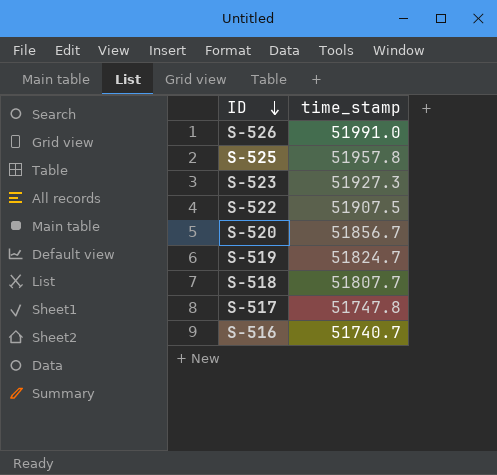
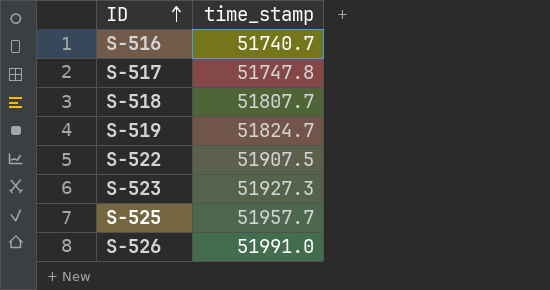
row order: ID descending -> ID ascending
row S-520: 51856.7 -> none
S-525 | time_stamp: 51957.8 -> 51957.7

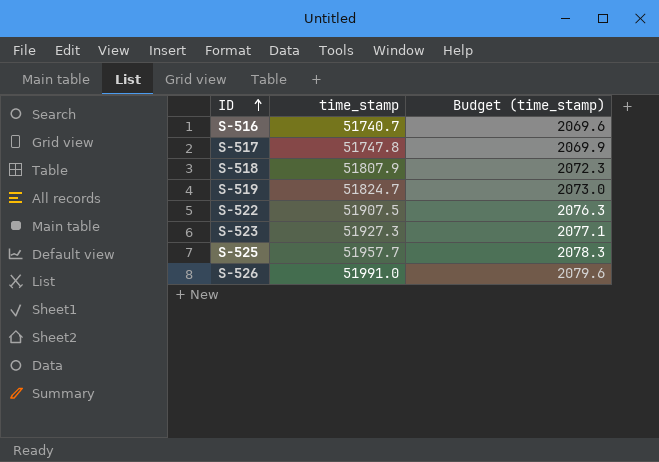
column Budget (time_stamp) | formula: none -> [time_stamp] * 0.04
S-518 | time_stamp: 51807.7 -> 51807.9

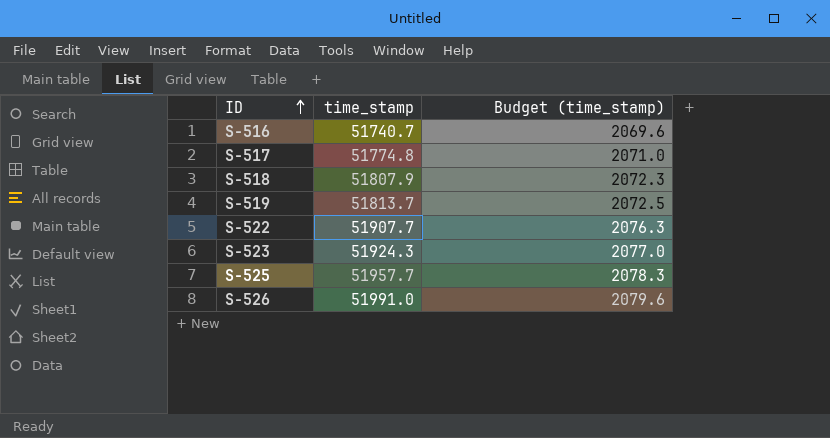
S-517 | time_stamp: 51747.8 -> 51774.8
S-517 | Budget (time_stamp): 2069.9 -> 2071.0
S-519 | time_stamp: 51824.7 -> 51813.7
S-519 | Budget (time_stamp): 2073.0 -> 2072.5
S-522 | time_stamp: 51907.5 -> 51907.7
S-523 | time_stamp: 51927.3 -> 51924.3
S-523 | Budget (time_stamp): 2077.1 -> 2077.0

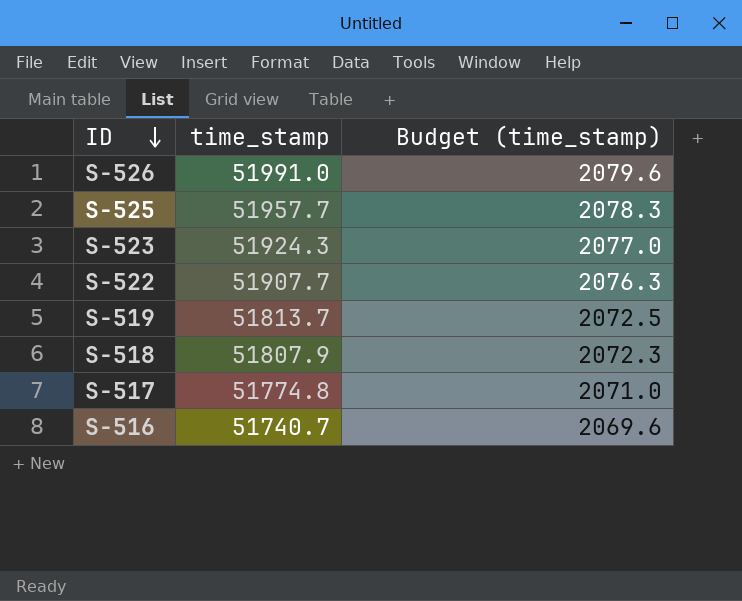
row order: ID ascending -> ID descending

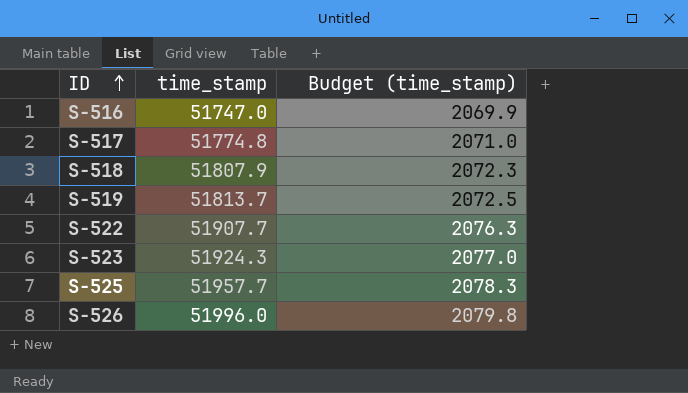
row order: ID descending -> ID ascending
S-516 | time_stamp: 51740.7 -> 51747.0
S-516 | Budget (time_stamp): 2069.6 -> 2069.9
S-526 | time_stamp: 51991.0 -> 51996.0
S-526 | Budget (time_stamp): 2079.6 -> 2079.8

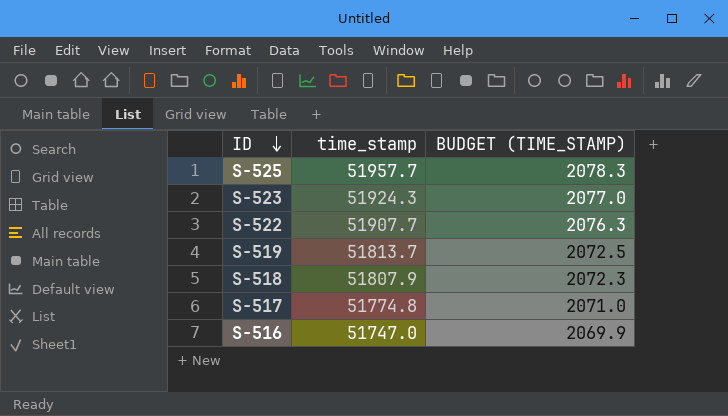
row order: ID ascending -> ID descending
column name: Budget (time_stamp) -> BUDGET (TIME_STAMP)
row S-526: 51996.0 | 2079.8 -> none

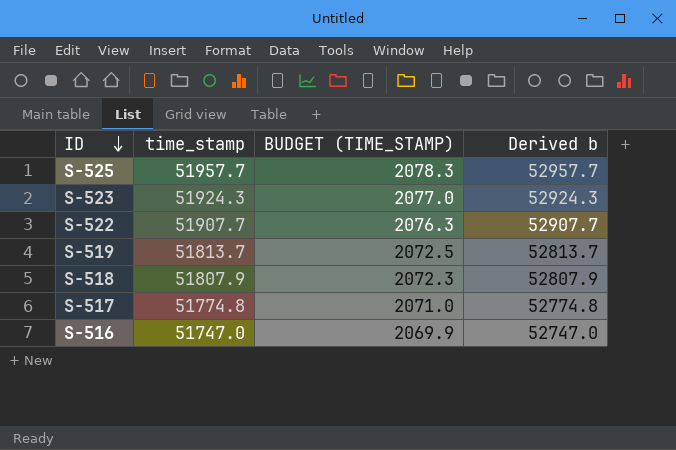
column Derived b | formula: none -> [time_stamp] + 1000

